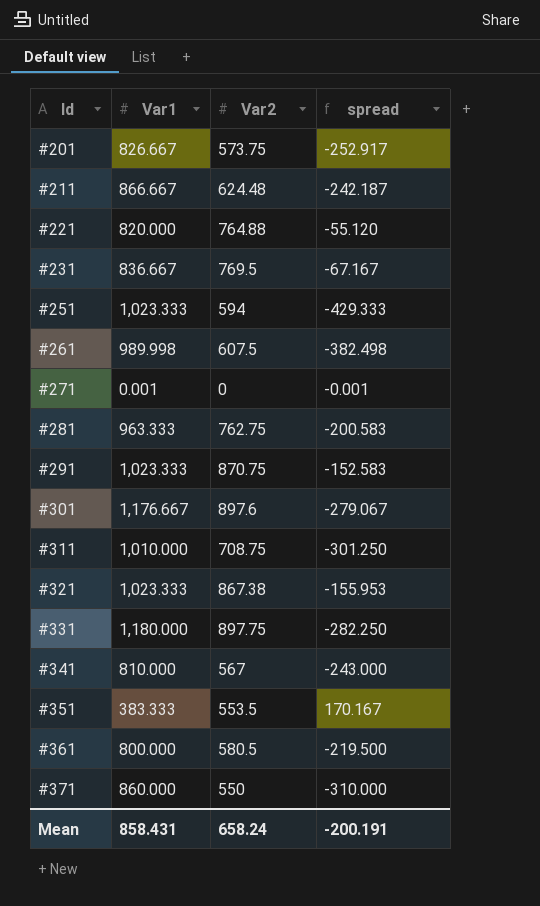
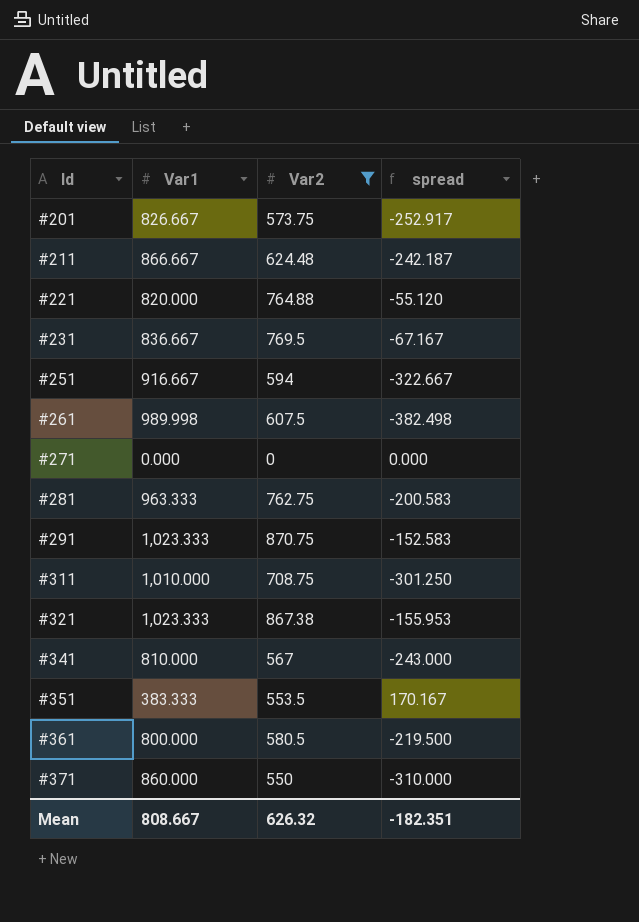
filter: none -> Var2 <= 870.75
#251 | Var1: 1,023.333 -> 916.667
#251 | spread: -429.333 -> -322.667
#271 | Var1: 0.001 -> 0.000
#271 | spread: -0.001 -> 0.000
Mean | Var1: 858.431 -> 808.667
Mean | Var2: 658.24 -> 626.32
Mean | spread: -200.191 -> -182.351

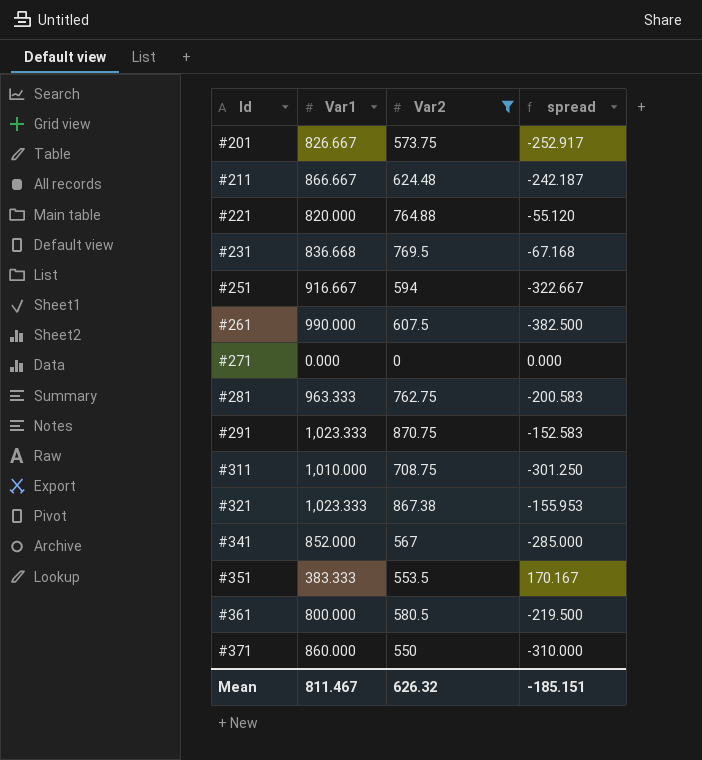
#231 | Var1: 836.667 -> 836.668
#231 | spread: -67.167 -> -67.168
#261 | Var1: 989.998 -> 990.000
#261 | spread: -382.498 -> -382.500
#341 | Var1: 810.000 -> 852.000
#341 | spread: -243.000 -> -285.000
Mean | Var1: 808.667 -> 811.467
Mean | spread: -182.351 -> -185.151

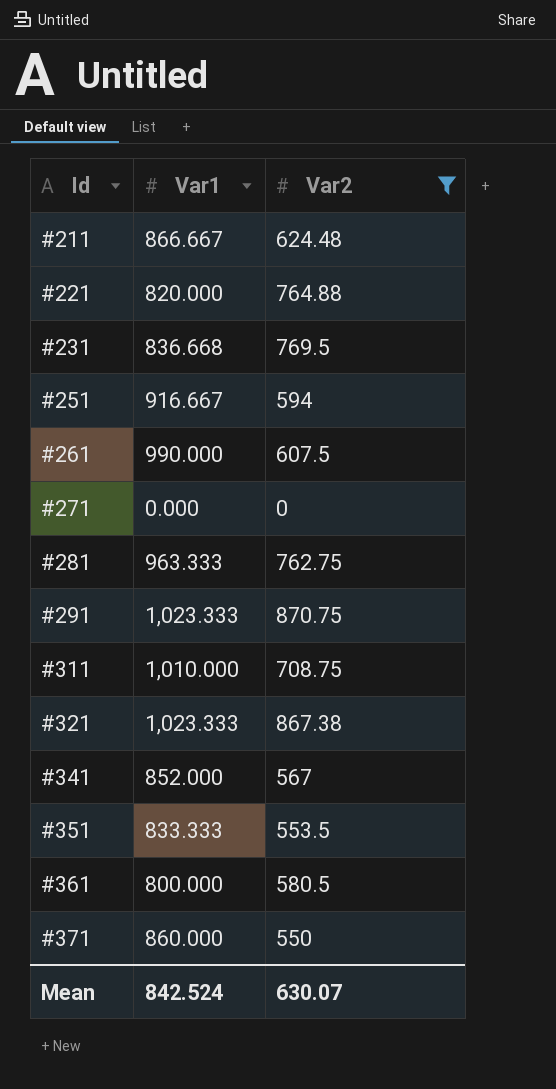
column spread | formula: [Var2] - [Var1] -> none
row #201: 826.667 | 573.75 | -252.917 -> none
#351 | Var1: 383.333 -> 833.333
Mean | Var1: 811.467 -> 842.524
Mean | Var2: 626.32 -> 630.07

